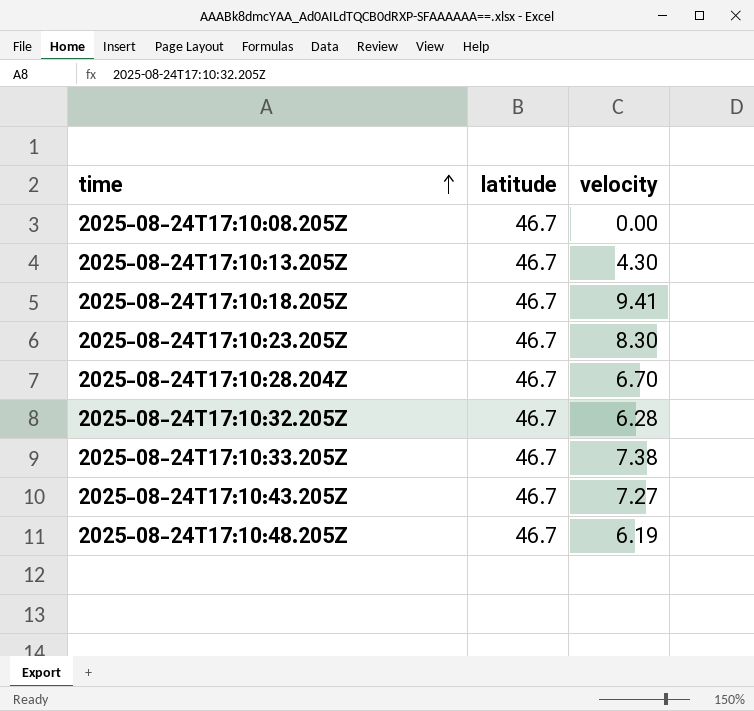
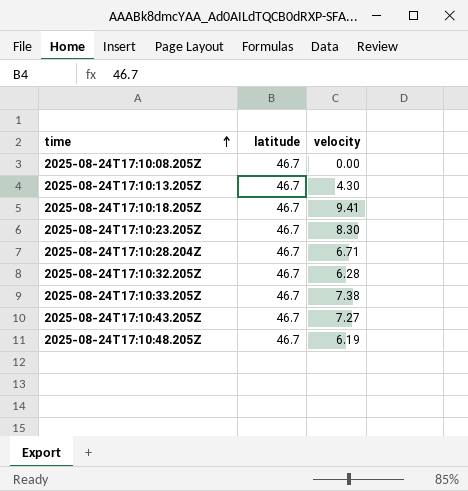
2025-08-24T17:10:28.204Z | velocity: 6.70 -> 6.71

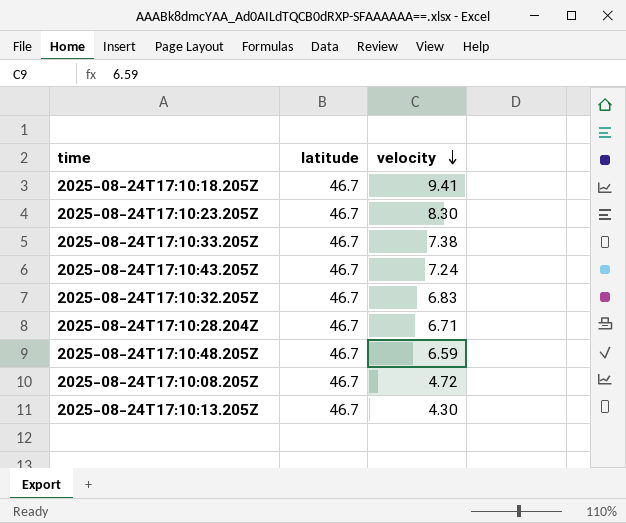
row order: time ascending -> velocity descending
2025-08-24T17:10:43.205Z | velocity: 7.27 -> 7.24
2025-08-24T17:10:32.205Z | velocity: 6.28 -> 6.83
2025-08-24T17:10:48.205Z | velocity: 6.19 -> 6.59
2025-08-24T17:10:08.205Z | velocity: 0.00 -> 4.72

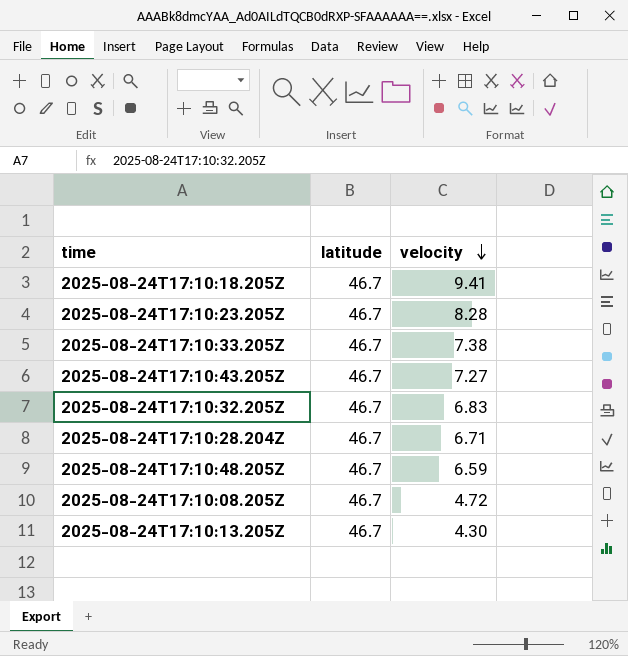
2025-08-24T17:10:23.205Z | velocity: 8.30 -> 8.28
2025-08-24T17:10:43.205Z | velocity: 7.24 -> 7.27

